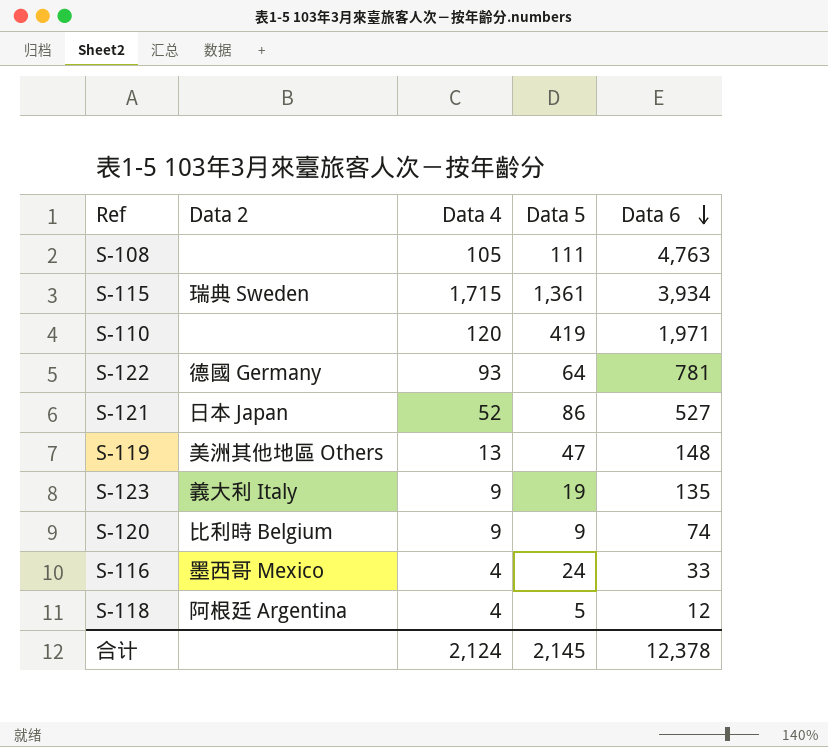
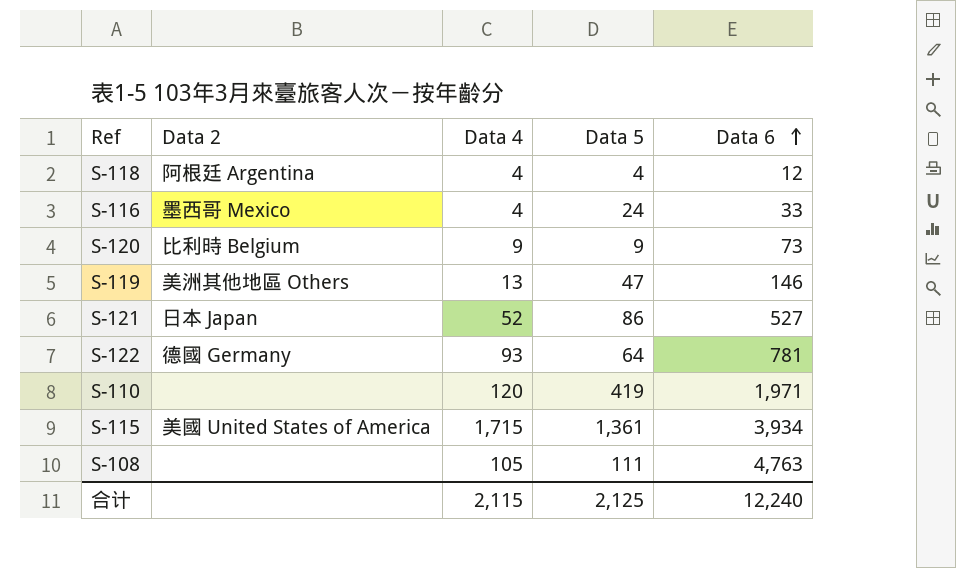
row order: Data 6 descending -> Data 6 ascending
row S-123: 義大利 Italy | 9 | 19 | 135 -> none
S-118 | Data 5: 5 -> 4
S-120 | Data 6: 74 -> 73
S-119 | Data 6: 148 -> 146
S-115 | Data 2: 瑞典 Sweden -> 美國 United States of America
合计 | Data 4: 2,124 -> 2,115
合计 | Data 5: 2,145 -> 2,125
合计 | Data 6: 12,378 -> 12,240

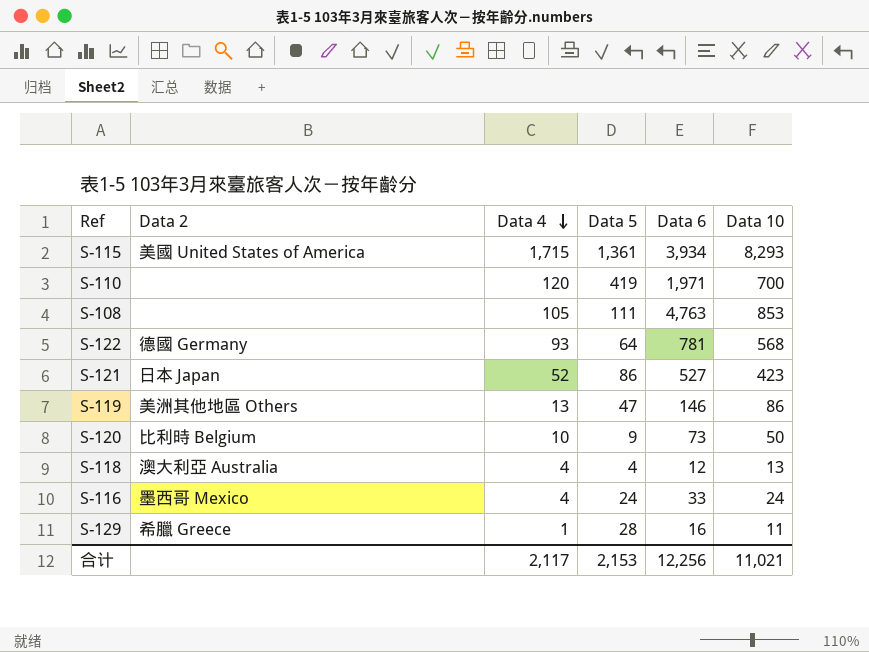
row order: Data 6 ascending -> Data 4 descending
column Data 10 | position: none -> 6
S-120 | Data 4: 9 -> 10
S-118 | Data 2: 阿根廷 Argentina -> 澳大利亞 Australia
row S-129: none -> 希臘 Greece | 1 | 28 | 16 | 11
合计 | Data 4: 2,115 -> 2,117
合计 | Data 5: 2,125 -> 2,153
合计 | Data 6: 12,240 -> 12,256

